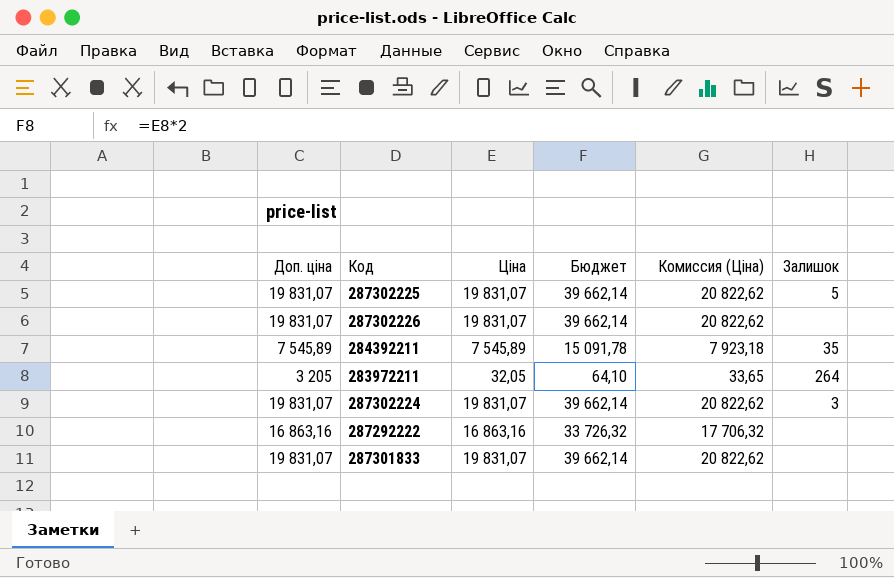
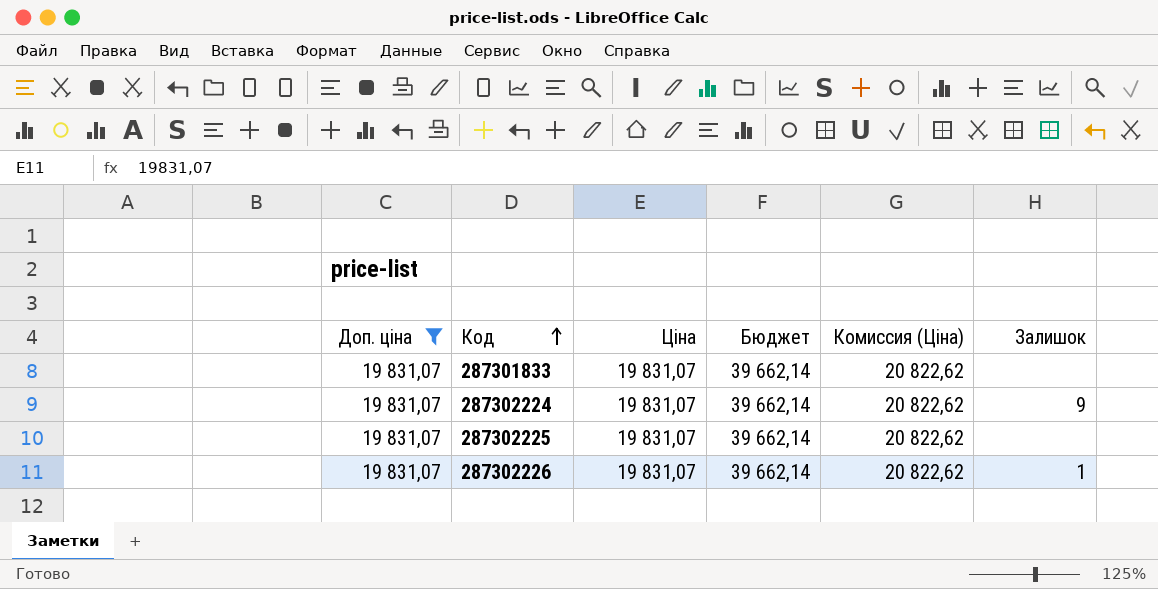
filter: none -> Доп. ціна = 19 831,07
row order: none -> Код ascending
287302224 | Залишок: 3 -> 9
287302225 | Залишок: 5 -> none
287302226 | Залишок: none -> 1

